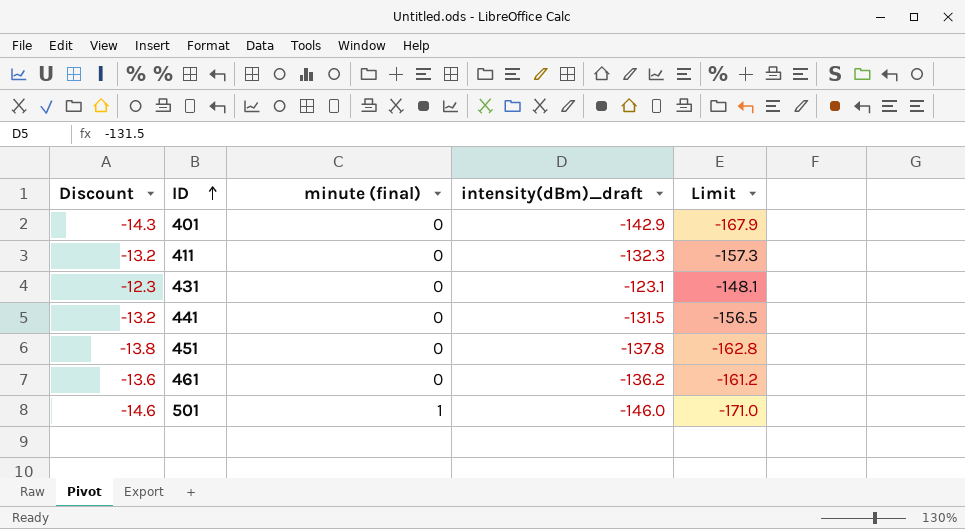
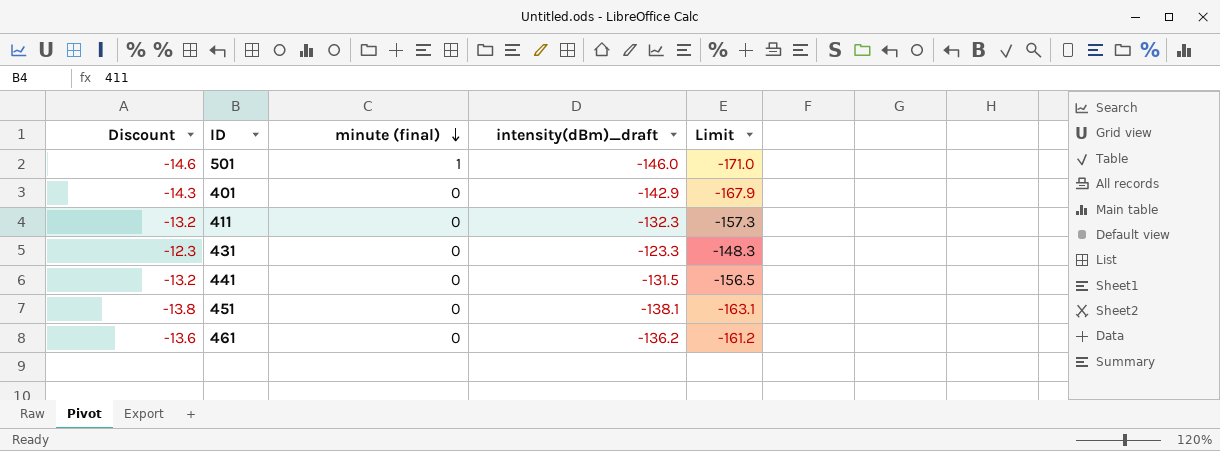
row order: ID ascending -> minute (final) descending
431 | intensity(dBm)_draft: -123.1 -> -123.3
431 | Limit: -148.1 -> -148.3
451 | intensity(dBm)_draft: -137.8 -> -138.1
451 | Limit: -162.8 -> -163.1

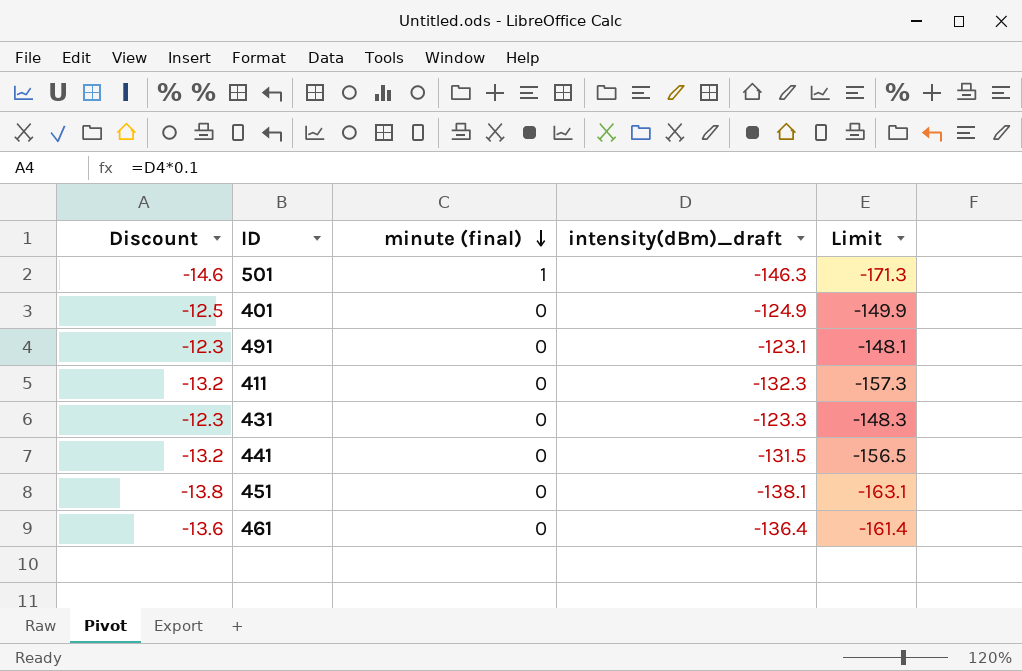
501 | intensity(dBm)_draft: -146.0 -> -146.3
501 | Limit: -171.0 -> -171.3
401 | Discount: -14.3 -> -12.5
401 | intensity(dBm)_draft: -142.9 -> -124.9
401 | Limit: -167.9 -> -149.9
row 491: none -> -12.3 | 0 | -123.1 | -148.1
461 | intensity(dBm)_draft: -136.2 -> -136.4
461 | Limit: -161.2 -> -161.4

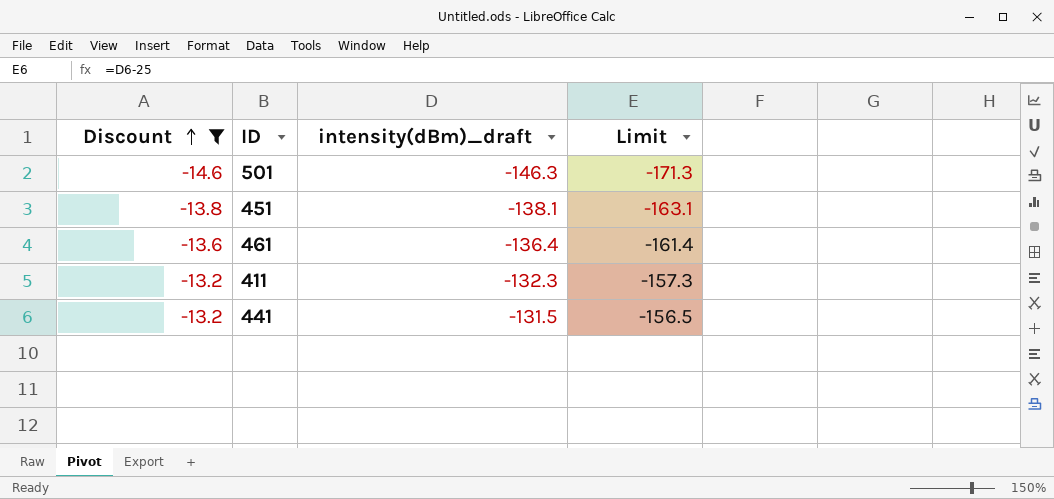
filter: none -> Discount <= -13.2
row order: minute (final) descending -> Discount ascending
column minute (final) | position: 3 -> none

